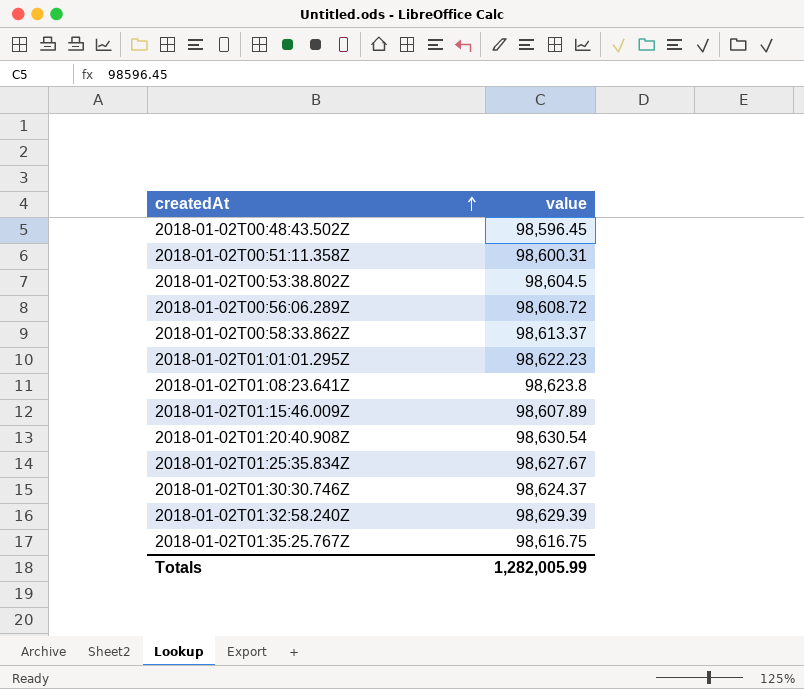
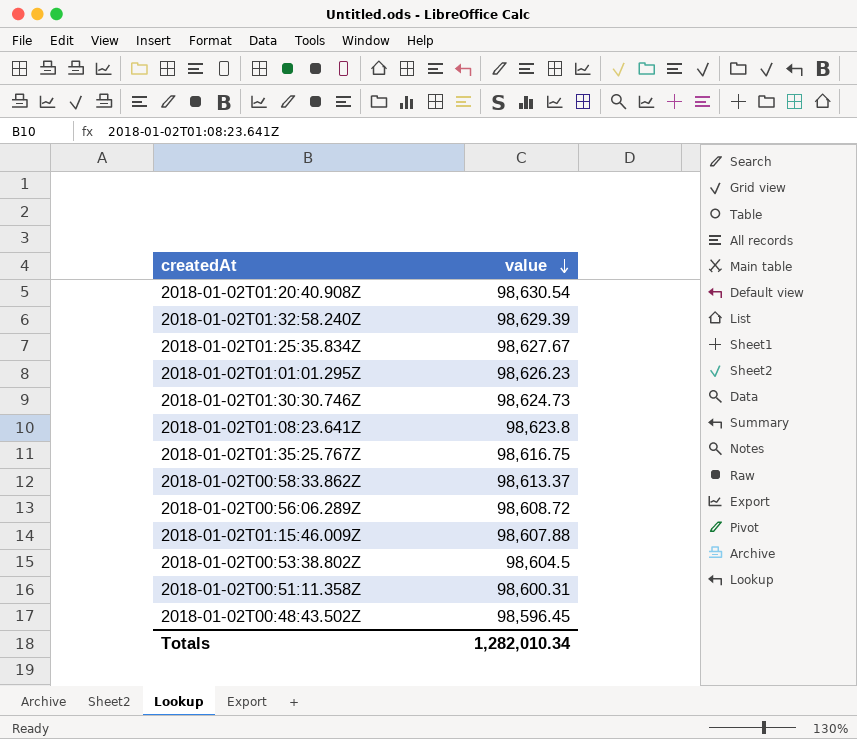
row order: createdAt ascending -> value descending
2018-01-02T01:01:01.295Z | value: 98,622.23 -> 98,626.23
2018-01-02T01:30:30.746Z | value: 98,624.37 -> 98,624.73
2018-01-02T01:15:46.009Z | value: 98,607.89 -> 98,607.88
Totals | value: 1,282,005.99 -> 1,282,010.34

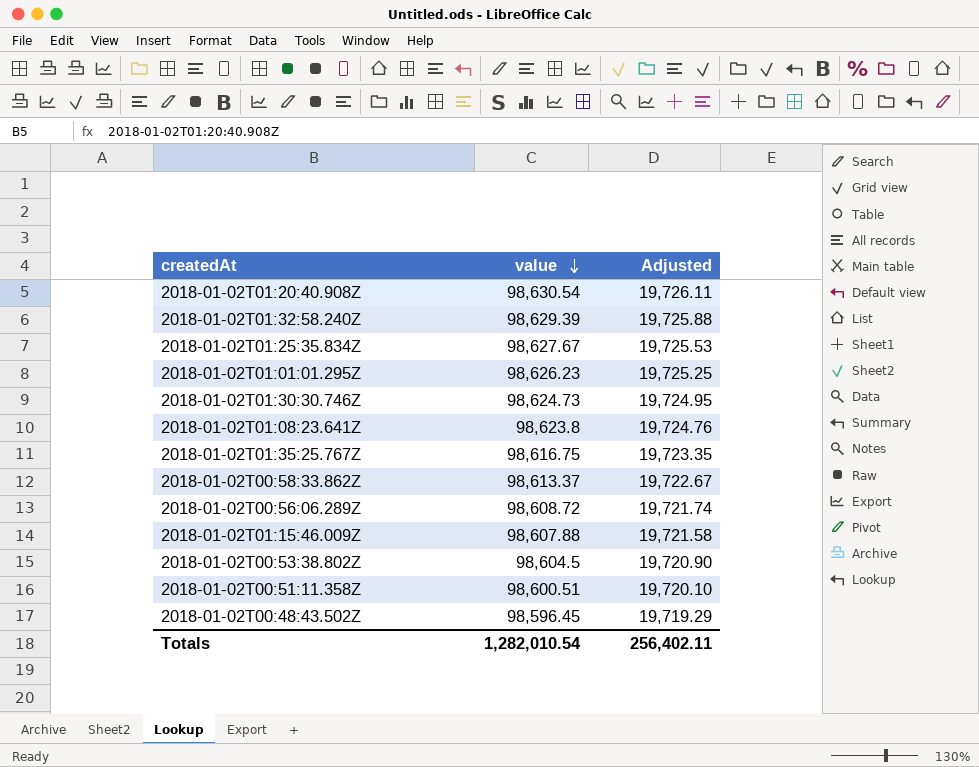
column Adjusted | formula: none -> [value] * 0.2
2018-01-02T00:51:11.358Z | value: 98,600.31 -> 98,600.51
Totals | value: 1,282,010.34 -> 1,282,010.54

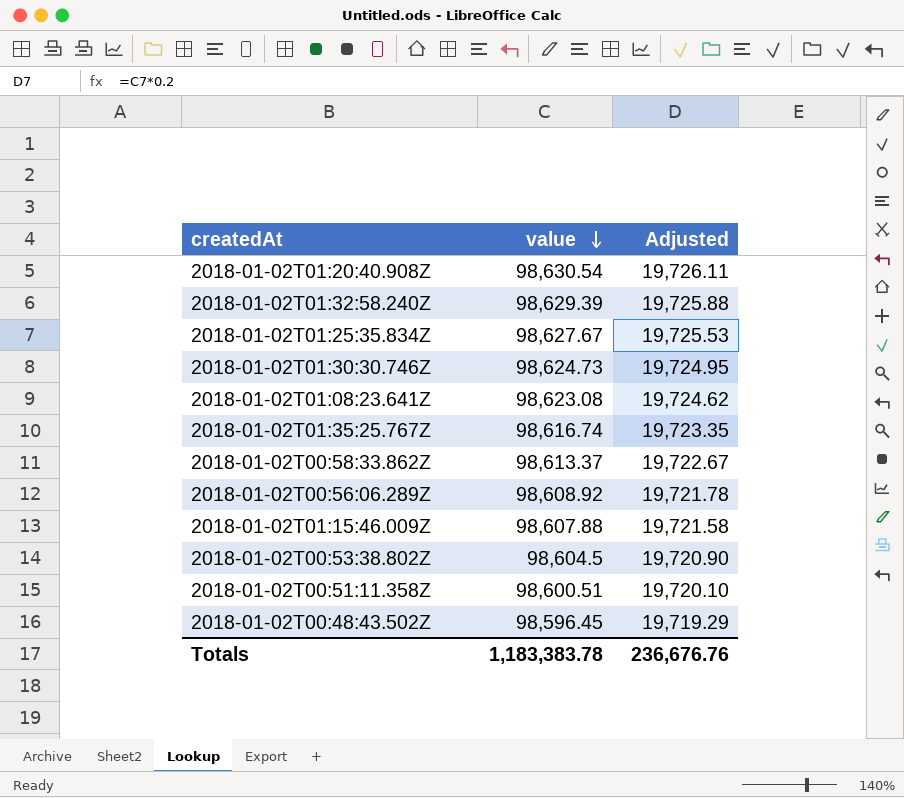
row 2018-01-02T01:01:01.295Z: 98,626.23 | 19,725.25 -> none
2018-01-02T01:08:23.641Z | value: 98,623.8 -> 98,623.08
2018-01-02T01:08:23.641Z | Adjusted: 19,724.76 -> 19,724.62
2018-01-02T01:35:25.767Z | value: 98,616.75 -> 98,616.74
2018-01-02T00:56:06.289Z | value: 98,608.72 -> 98,608.92
2018-01-02T00:56:06.289Z | Adjusted: 19,721.74 -> 19,721.78
Totals | value: 1,282,010.54 -> 1,183,383.78
Totals | Adjusted: 256,402.11 -> 236,676.76

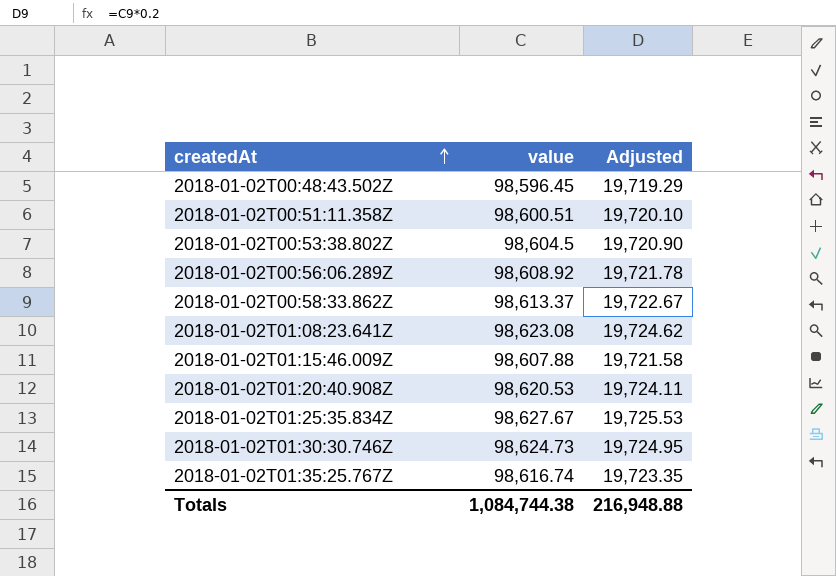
row order: value descending -> createdAt ascending
row 2018-01-02T01:32:58.240Z: 98,629.39 | 19,725.88 -> none
2018-01-02T01:20:40.908Z | value: 98,630.54 -> 98,620.53
2018-01-02T01:20:40.908Z | Adjusted: 19,726.11 -> 19,724.11
Totals | value: 1,183,383.78 -> 1,084,744.38
Totals | Adjusted: 236,676.76 -> 216,948.88

